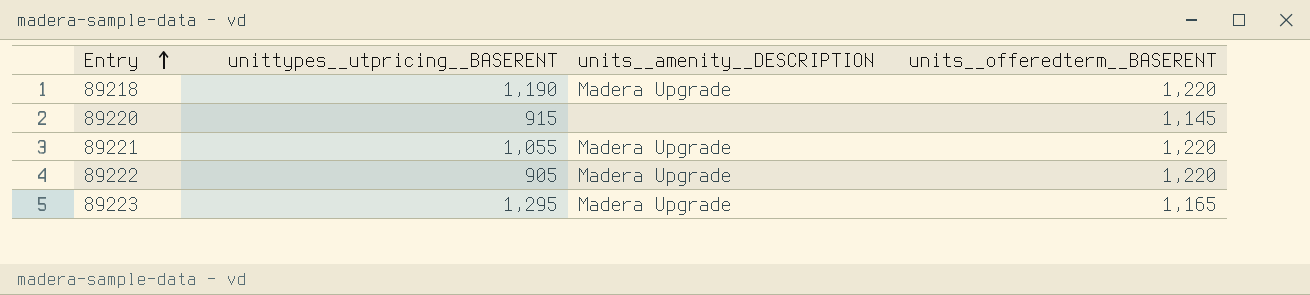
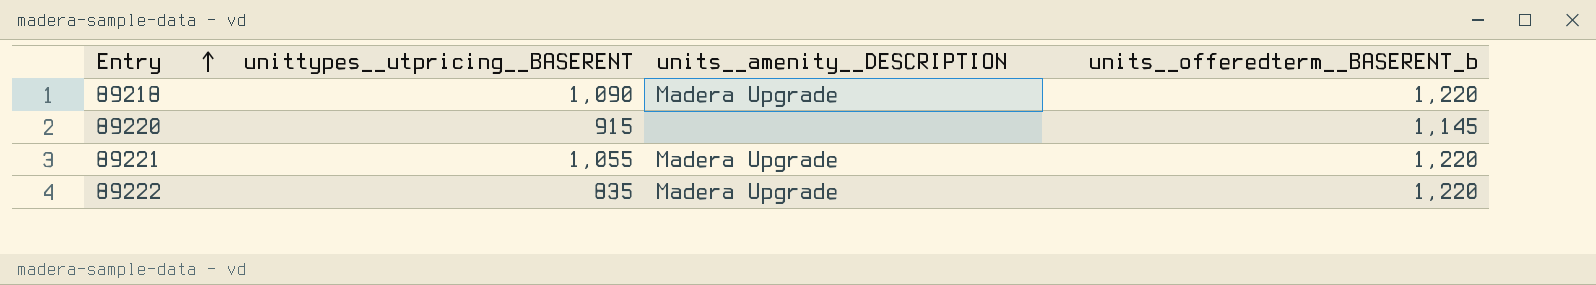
column name: units__offeredterm__BASERENT -> units__offeredterm__BASERENT_b
row 89223: 1,295 | Madera Upgrade | 1,165 -> none
89218 | unittypes__utpricing__BASERENT: 1,190 -> 1,090
89222 | unittypes__utpricing__BASERENT: 905 -> 835

